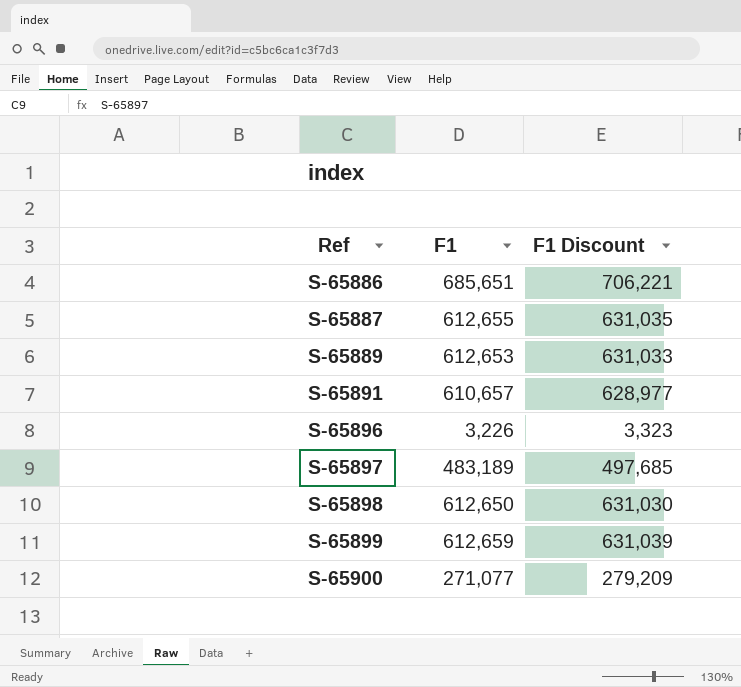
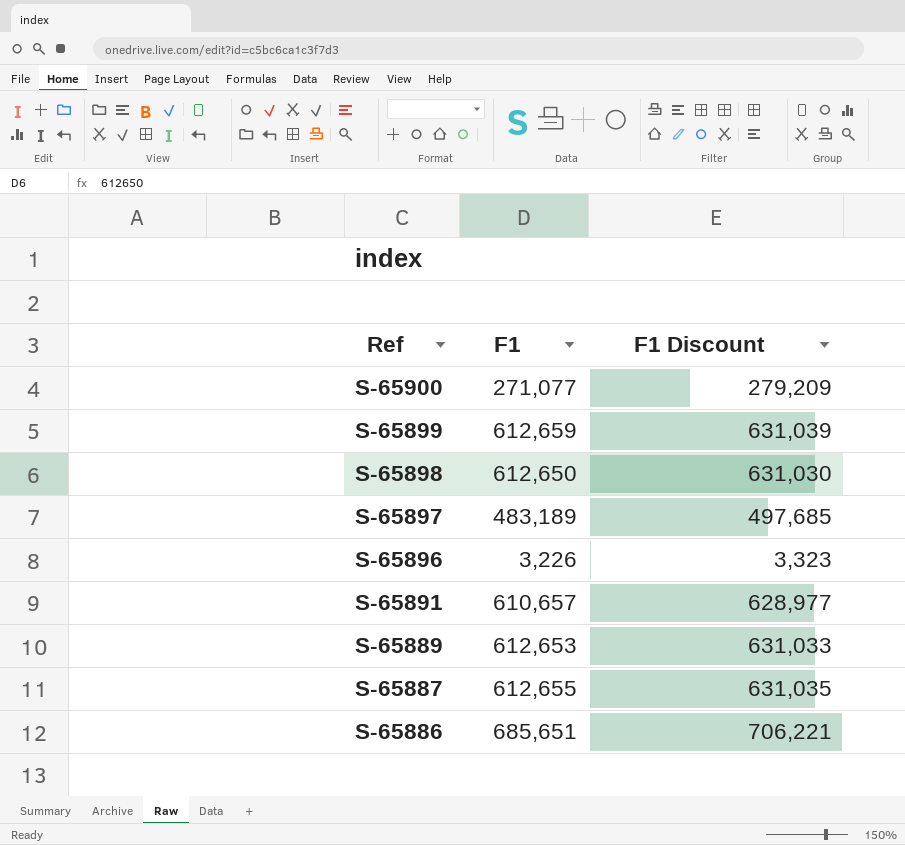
row order: Ref ascending -> Ref descending

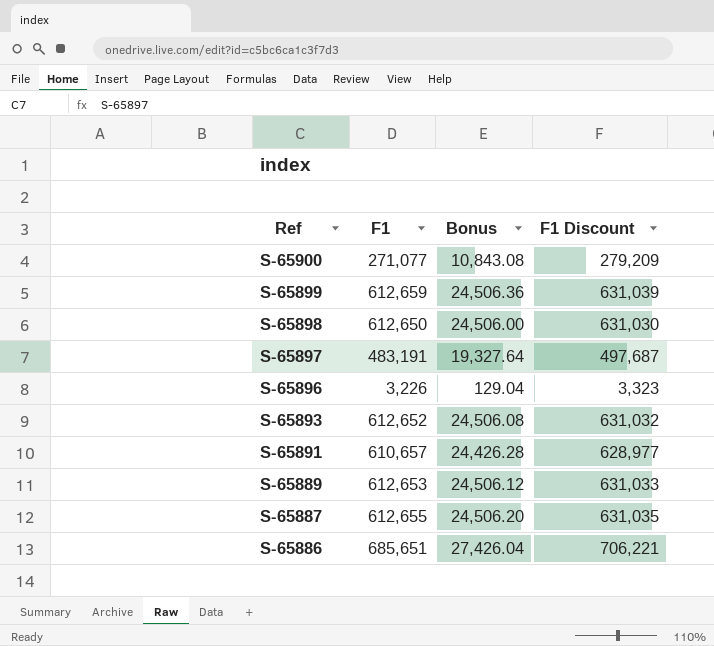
column Bonus | formula: none -> [F1] * 0.04
S-65897 | F1: 483,189 -> 483,191
S-65897 | F1 Discount: 497,685 -> 497,687
row S-65893: none -> 612,652 | 24,506.08 | 631,032

